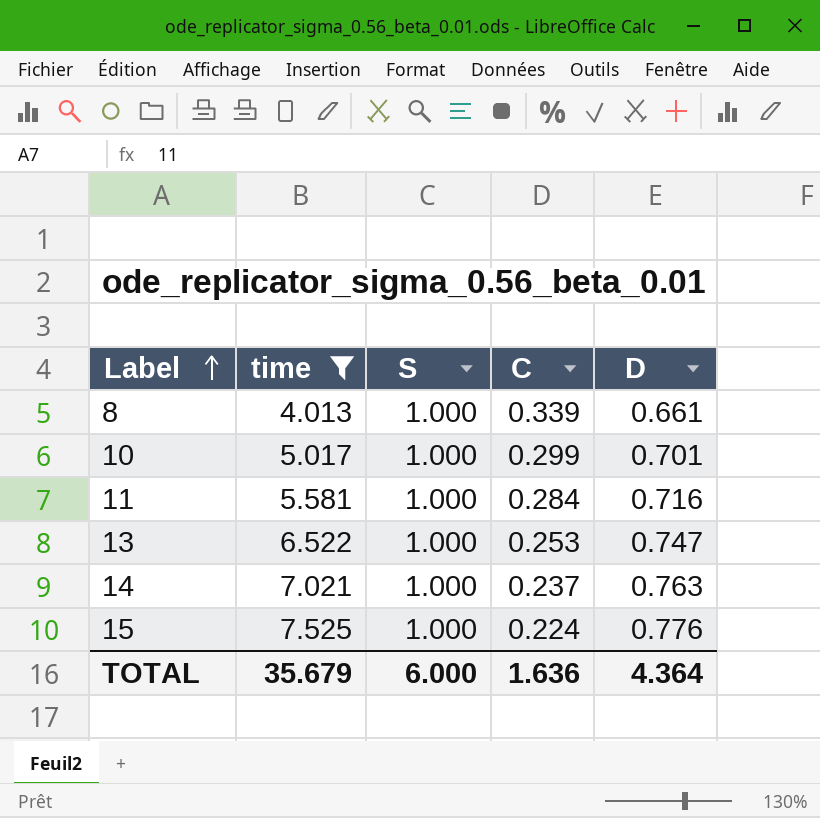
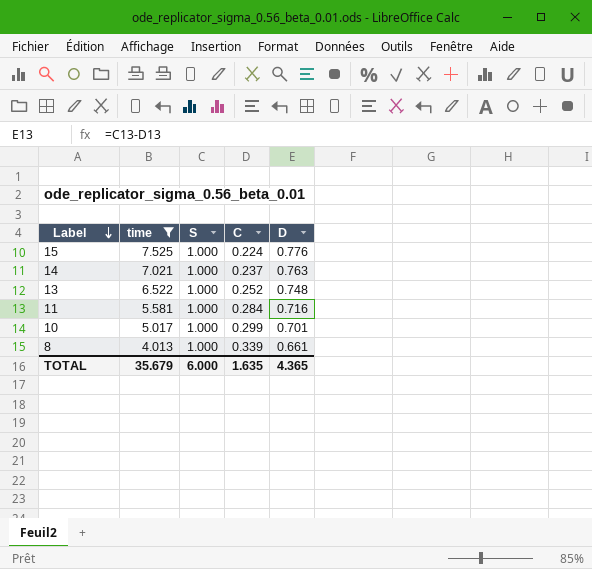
row order: Label ascending -> Label descending
13 | C: 0.253 -> 0.252
13 | D: 0.747 -> 0.748
TOTAL | C: 1.636 -> 1.635
TOTAL | D: 4.364 -> 4.365

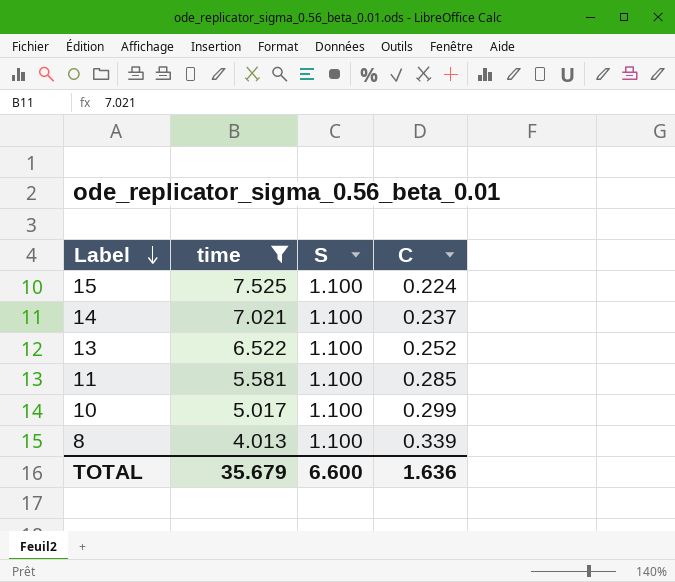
column D | formula: [S] - [C] -> none
15 | S: 1.000 -> 1.100
14 | S: 1.000 -> 1.100
13 | S: 1.000 -> 1.100
11 | S: 1.000 -> 1.100
11 | C: 0.284 -> 0.285
10 | S: 1.000 -> 1.100
8 | S: 1.000 -> 1.100
TOTAL | S: 6.000 -> 6.600
TOTAL | C: 1.635 -> 1.636

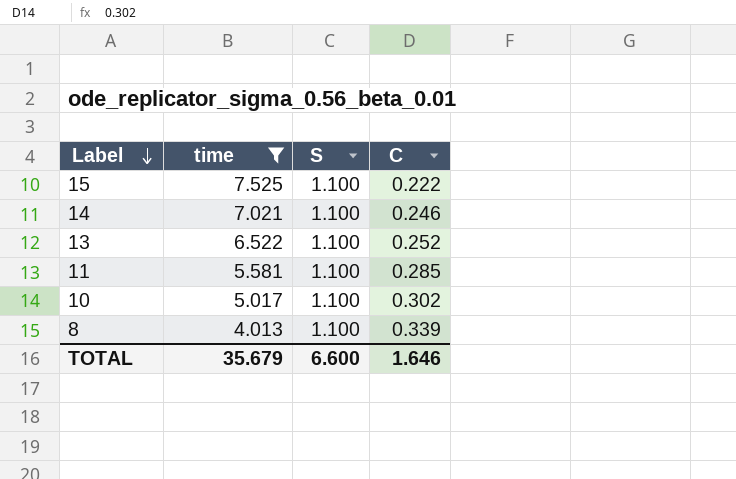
15 | C: 0.224 -> 0.222
14 | C: 0.237 -> 0.246
10 | C: 0.299 -> 0.302
TOTAL | C: 1.636 -> 1.646

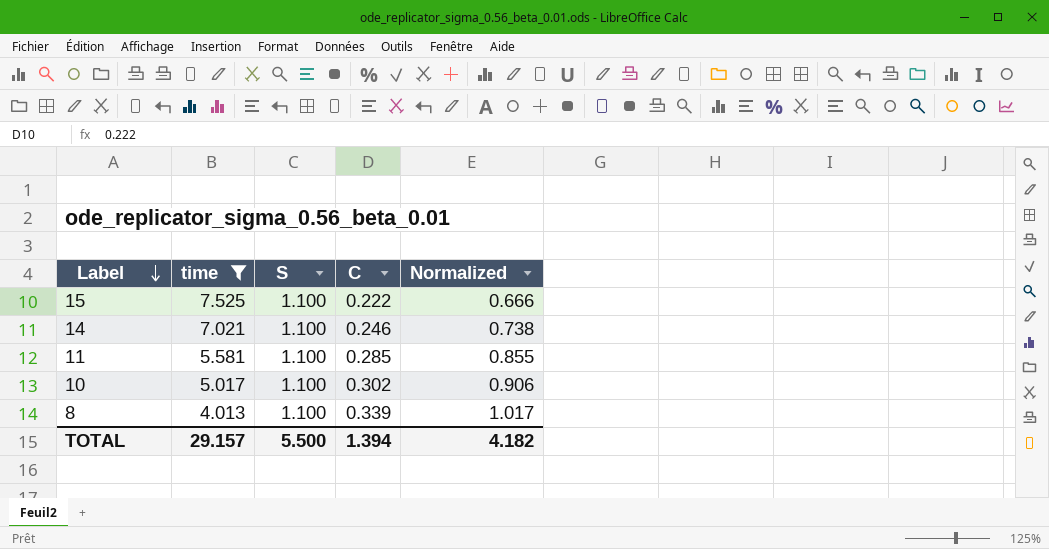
column Normalized | formula: none -> [C] * 3
row 13: 6.522 | 1.100 | 0.252 -> none
TOTAL | time: 35.679 -> 29.157
TOTAL | S: 6.600 -> 5.500
TOTAL | C: 1.646 -> 1.394

